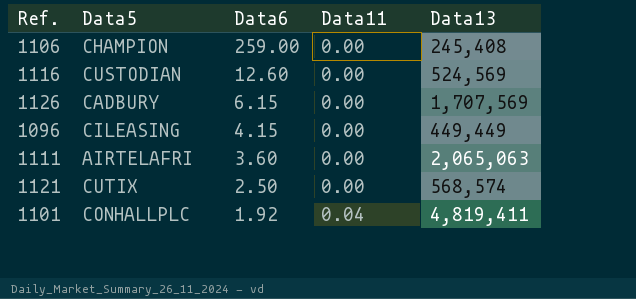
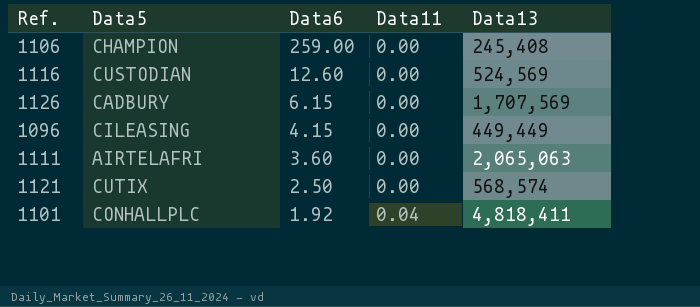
1101 | Data13: 4,819,411 -> 4,818,411

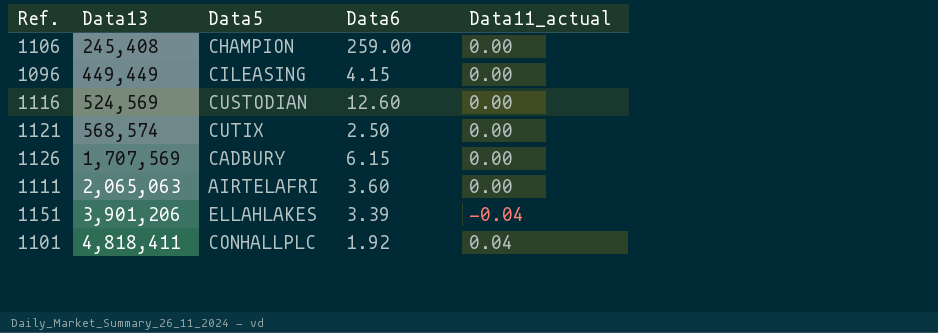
row order: Data6 descending -> Data13 ascending
column Data13 | position: 5 -> 2
column name: Data11 -> Data11_actual
row 1151: none -> 3,901,206 | ELLAHLAKES | 3.39 | -0.04

